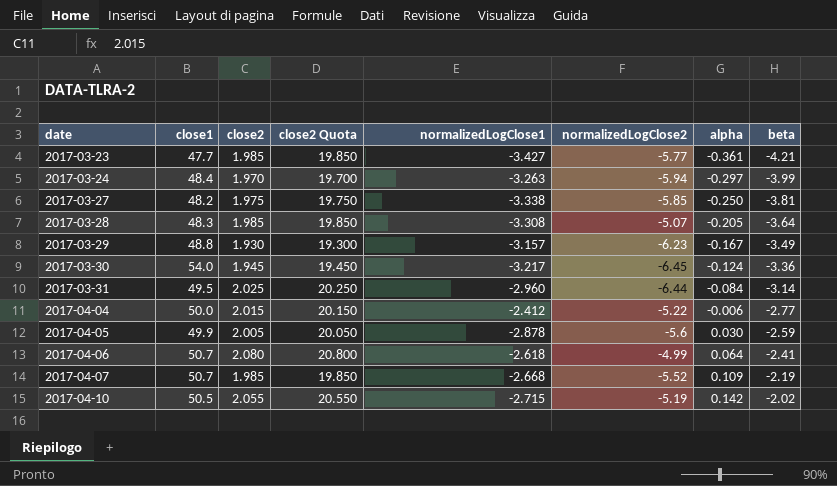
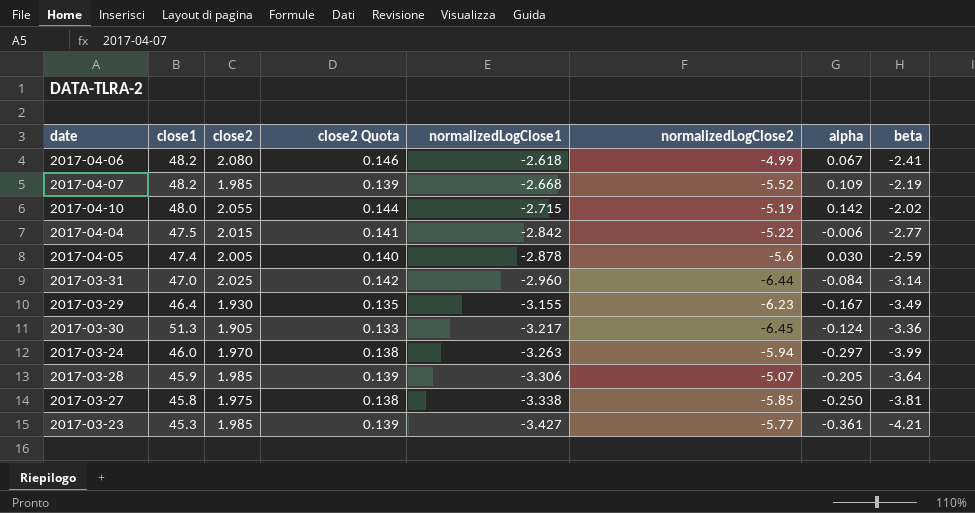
row order: date ascending -> normalizedLogClose1 descending
column close2 Quota | formula: [close2] * 10 -> [close2] * 0.07
2017-04-06 | close1: 50.7 -> 48.2
2017-04-06 | alpha: 0.064 -> 0.067
2017-04-07 | close1: 50.7 -> 48.2
2017-04-10 | close1: 50.5 -> 48.0
2017-04-04 | close1: 50.0 -> 47.5
2017-04-04 | normalizedLogClose1: -2.412 -> -2.842
2017-04-05 | close1: 49.9 -> 47.4
2017-03-31 | close1: 49.5 -> 47.0
2017-03-29 | close1: 48.8 -> 46.4
2017-03-29 | normalizedLogClose1: -3.157 -> -3.155
2017-03-30 | close1: 54.0 -> 51.3
2017-03-30 | close2: 1.945 -> 1.905
2017-03-24 | close1: 48.4 -> 46.0
2017-03-28 | close1: 48.3 -> 45.9
2017-03-28 | normalizedLogClose1: -3.308 -> -3.306
2017-03-27 | close1: 48.2 -> 45.8
2017-03-23 | close1: 47.7 -> 45.3

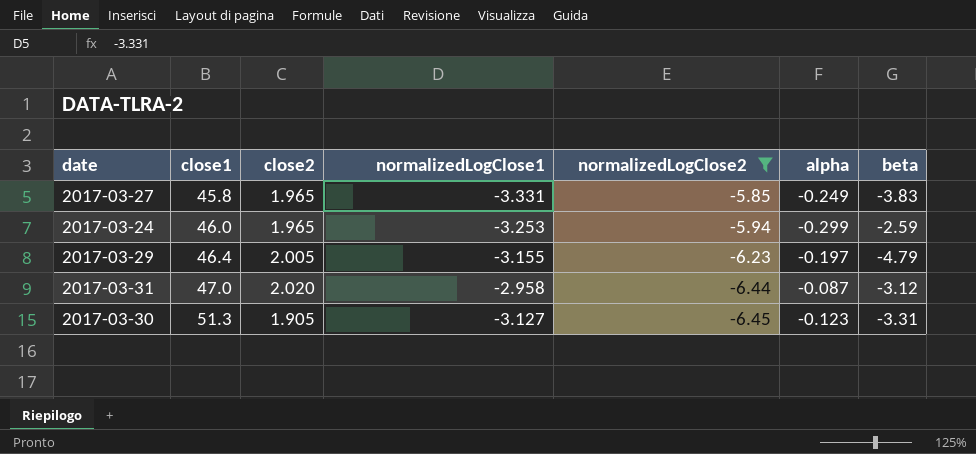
filter: none -> normalizedLogClose2 <= -5.85
row order: normalizedLogClose1 descending -> close1 ascending
column close2 Quota | formula: [close2] * 0.07 -> none
2017-03-27 | close2: 1.975 -> 1.965
2017-03-27 | normalizedLogClose1: -3.338 -> -3.331
2017-03-27 | alpha: -0.250 -> -0.249
2017-03-27 | beta: -3.81 -> -3.83
2017-03-24 | close2: 1.970 -> 1.965
2017-03-24 | normalizedLogClose1: -3.263 -> -3.253
2017-03-24 | alpha: -0.297 -> -0.299
2017-03-24 | beta: -3.99 -> -2.59
2017-03-29 | close2: 1.930 -> 2.005
2017-03-29 | alpha: -0.167 -> -0.197
2017-03-29 | beta: -3.49 -> -4.79
2017-03-31 | close2: 2.025 -> 2.020
2017-03-31 | normalizedLogClose1: -2.960 -> -2.958
2017-03-31 | alpha: -0.084 -> -0.087
2017-03-31 | beta: -3.14 -> -3.12
2017-03-30 | normalizedLogClose1: -3.217 -> -3.127
2017-03-30 | alpha: -0.124 -> -0.123
2017-03-30 | beta: -3.36 -> -3.31

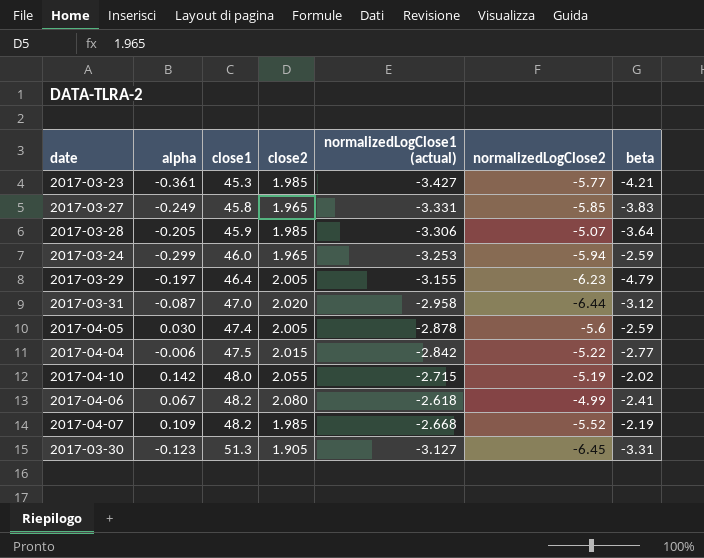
filter: normalizedLogClose2 <= -5.85 -> none
column alpha | position: 6 -> 2
column name: normalizedLogClose1 -> normalizedLogClose1 (actual)

